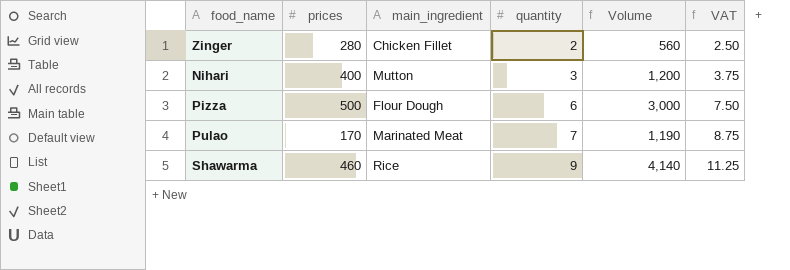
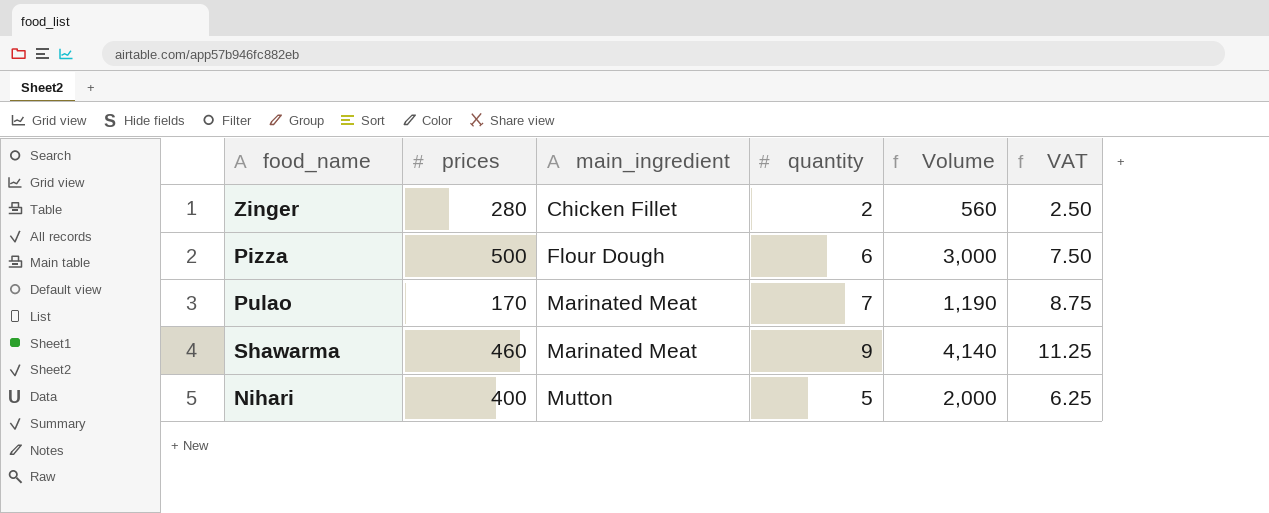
row order: quantity ascending -> main_ingredient ascending
Shawarma | main_ingredient: Rice -> Marinated Meat
Nihari | quantity: 3 -> 5
Nihari | Volume: 1,200 -> 2,000
Nihari | VAT: 3.75 -> 6.25

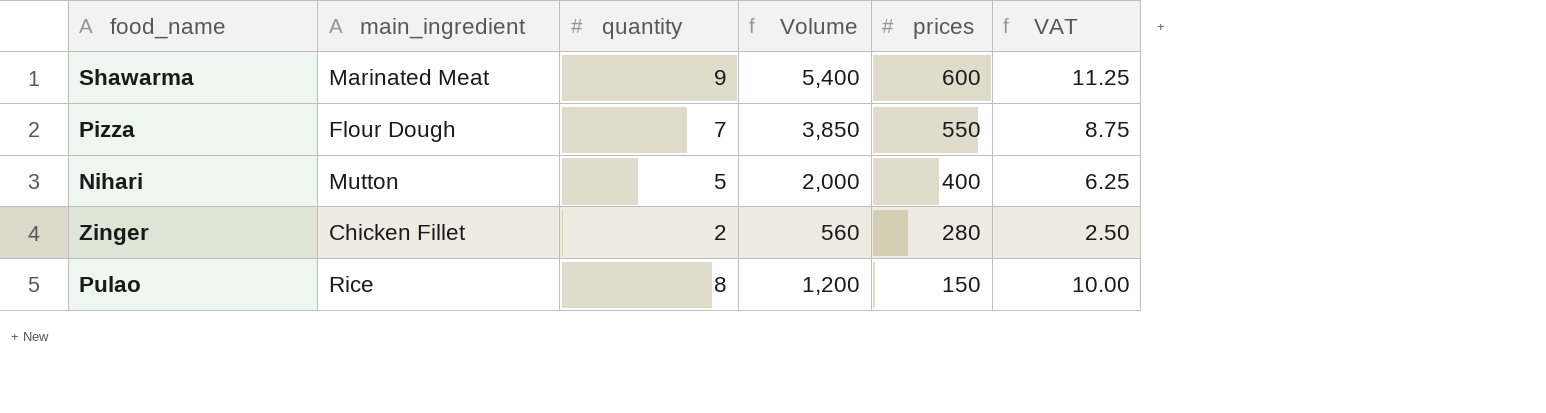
row order: main_ingredient ascending -> prices descending
column prices | position: 2 -> 5
Shawarma | Volume: 4,140 -> 5,400
Shawarma | prices: 460 -> 600
Pizza | quantity: 6 -> 7
Pizza | Volume: 3,000 -> 3,850
Pizza | prices: 500 -> 550
Pizza | VAT: 7.50 -> 8.75
Pulao | main_ingredient: Marinated Meat -> Rice
Pulao | quantity: 7 -> 8
Pulao | Volume: 1,190 -> 1,200
Pulao | prices: 170 -> 150
Pulao | VAT: 8.75 -> 10.00

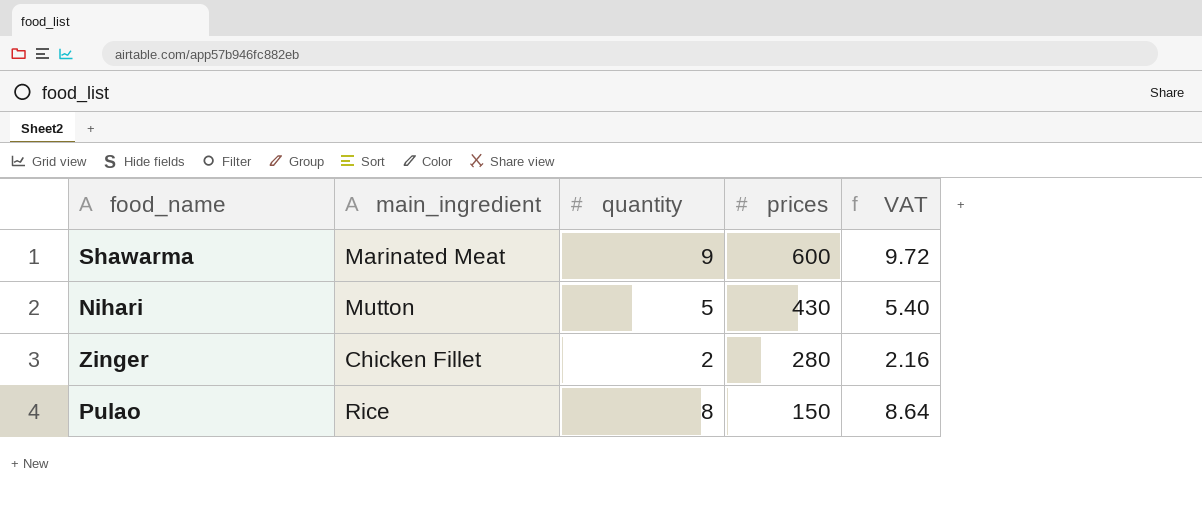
column Volume | formula: [quantity] * [prices] -> none
column VAT | formula: [quantity] * 1.25 -> [quantity] * 1.08
row Pizza: Flour Dough | 7 | 3,850 | 550 | 8.75 -> none
Nihari | prices: 400 -> 430

